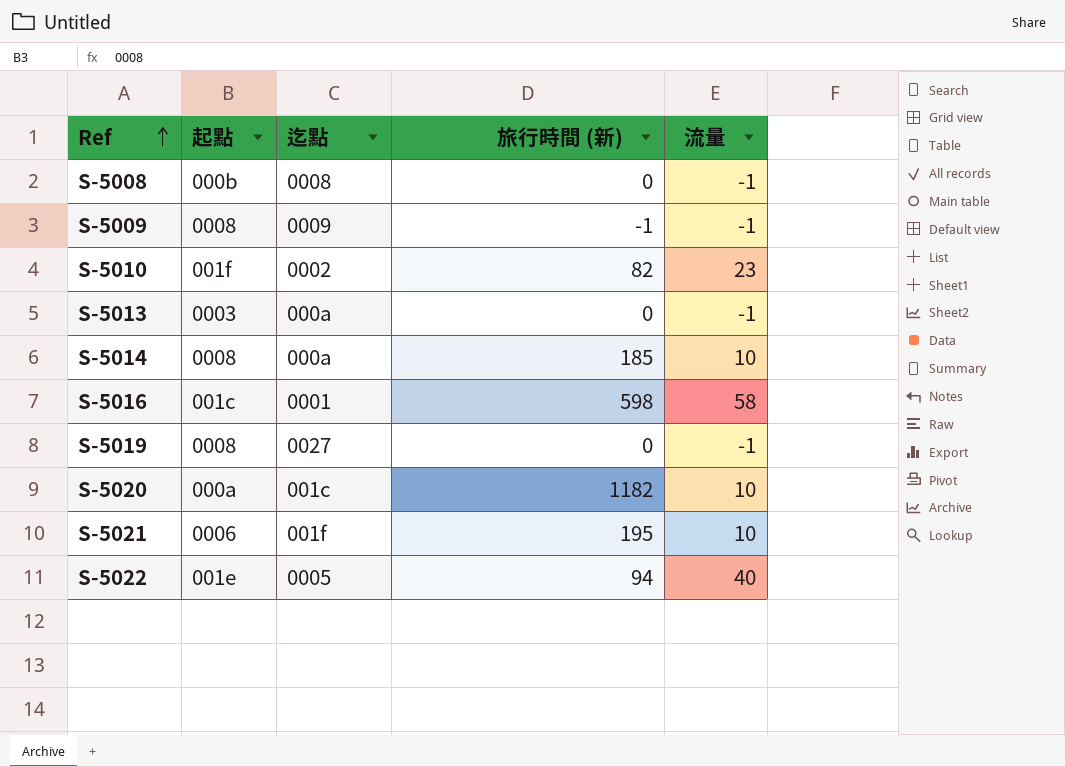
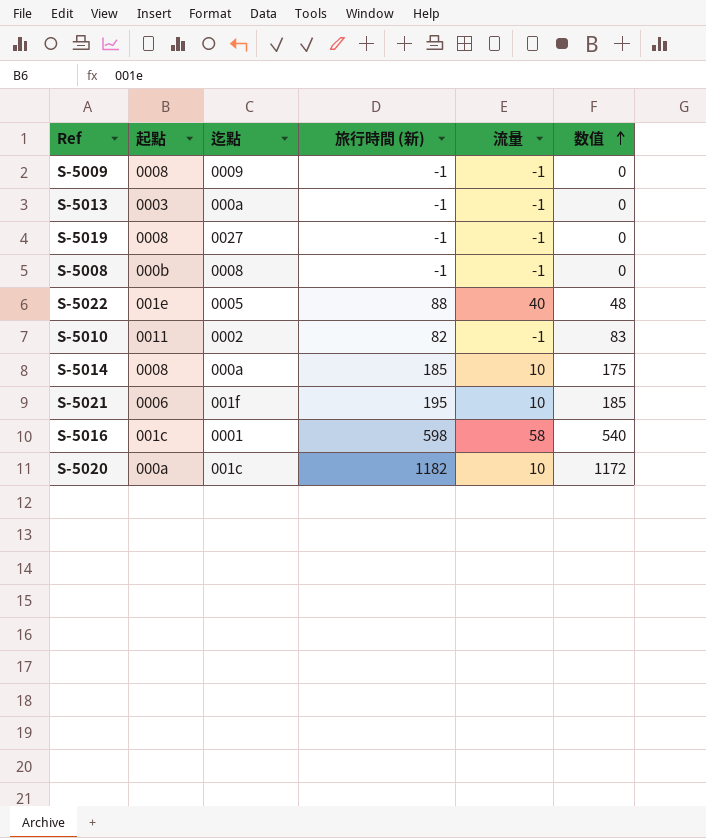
row order: Ref ascending -> 数值 ascending
column 数值 | formula: none -> [旅行時間 (新)] - [流量]
S-5013 | 旅行時間 (新): 0 -> -1
S-5019 | 旅行時間 (新): 0 -> -1
S-5008 | 旅行時間 (新): 0 -> -1
S-5022 | 旅行時間 (新): 94 -> 88
S-5010 | 起點: 001f -> 0011
S-5010 | 流量: 23 -> -1

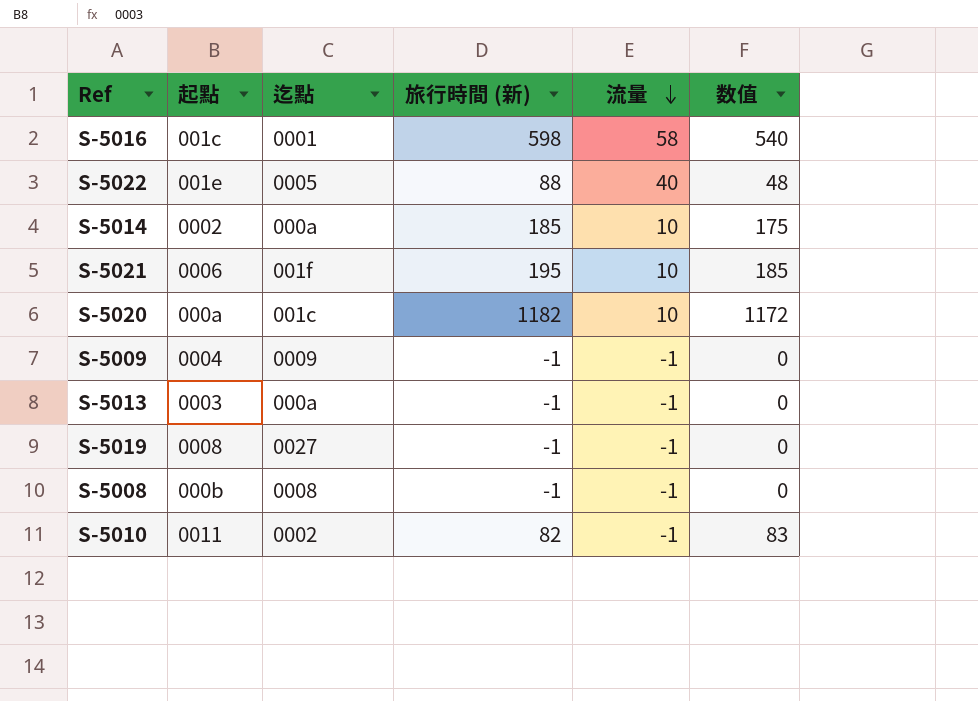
row order: 数值 ascending -> 流量 descending
S-5014 | 起點: 0008 -> 0002
S-5009 | 起點: 0008 -> 0004

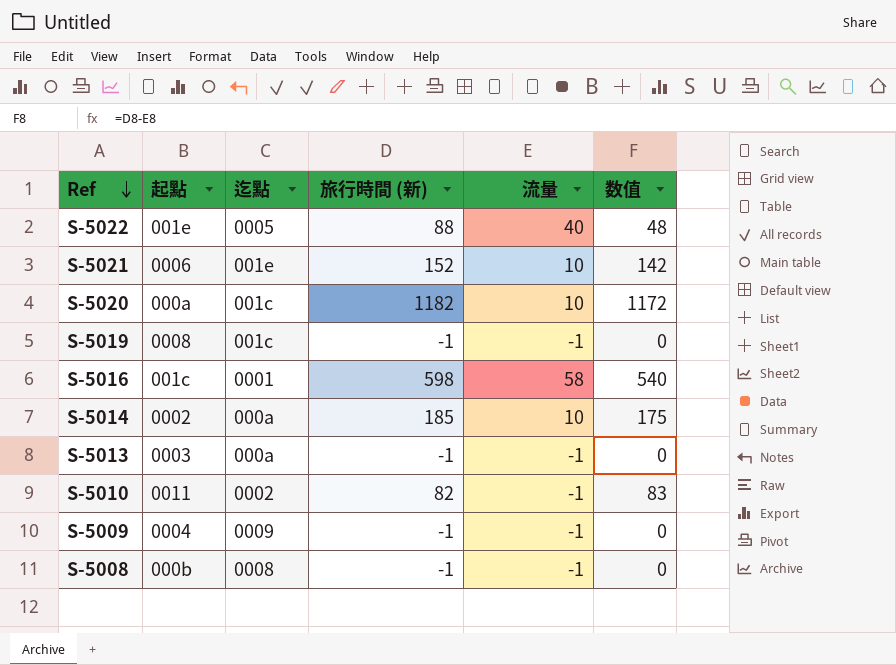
row order: 流量 descending -> Ref descending
S-5021 | 迄點: 001f -> 001e
S-5021 | 旅行時間 (新): 195 -> 152
S-5021 | 数值: 185 -> 142
S-5019 | 迄點: 0027 -> 001c

